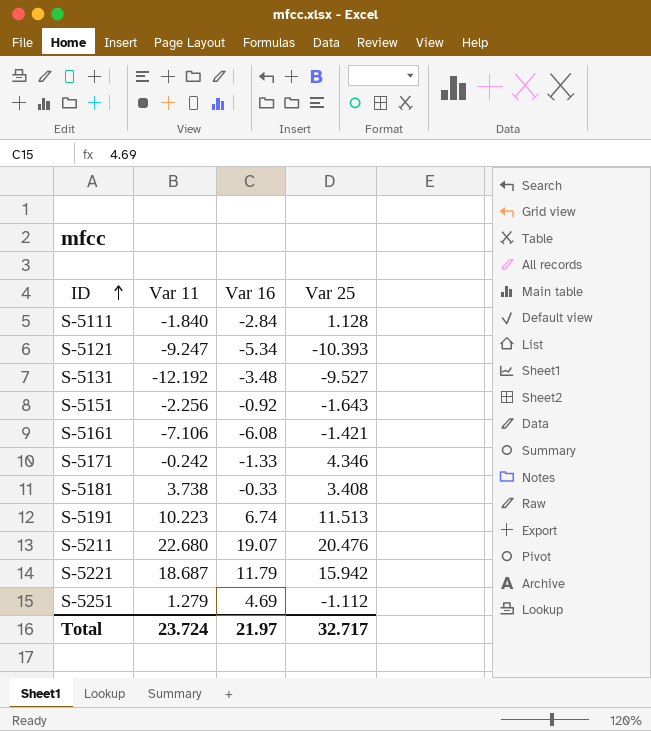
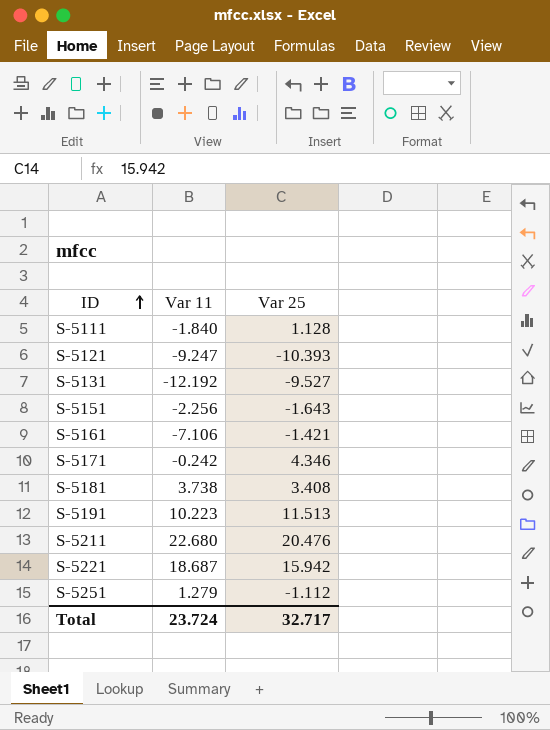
column Var 16 | position: 3 -> none

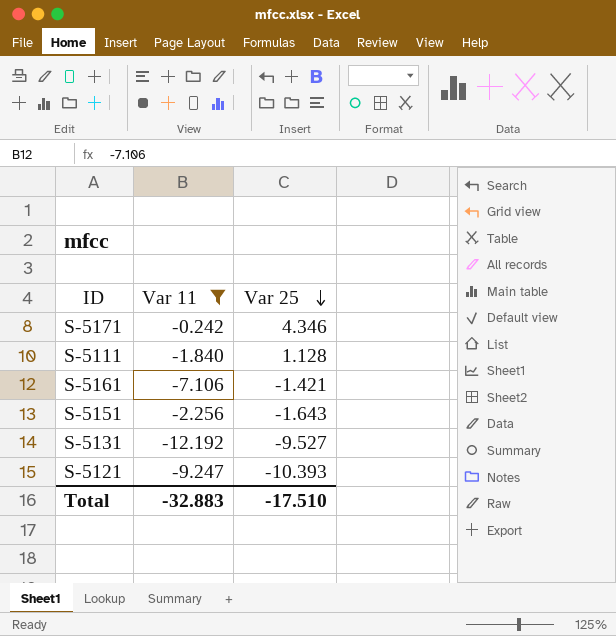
filter: none -> Var 11 <= -0.242
row order: ID ascending -> Var 25 descending
Total | Var 11: 23.724 -> -32.883
Total | Var 25: 32.717 -> -17.510

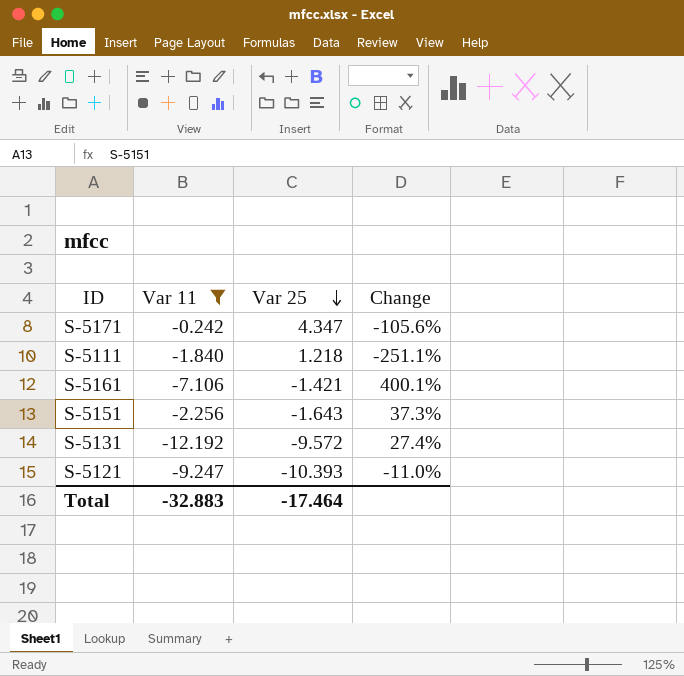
column Change | formula: none -> ([Var 11] - [Var 25]) / [Var 25]
S-5171 | Var 25: 4.346 -> 4.347
S-5111 | Var 25: 1.128 -> 1.218
S-5131 | Var 25: -9.527 -> -9.572
Total | Var 25: -17.510 -> -17.464

